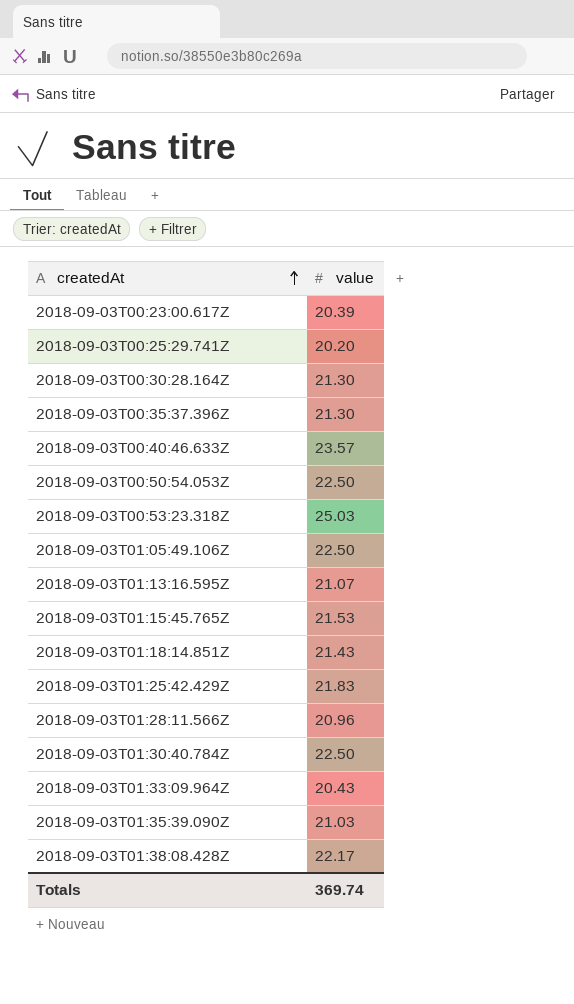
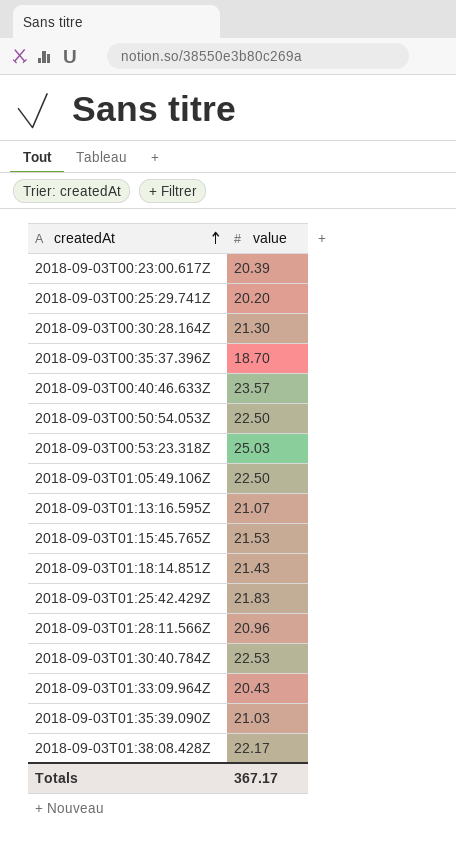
2018-09-03T00:35:37.396Z | value: 21.30 -> 18.70
2018-09-03T01:30:40.784Z | value: 22.50 -> 22.53
Totals | value: 369.74 -> 367.17

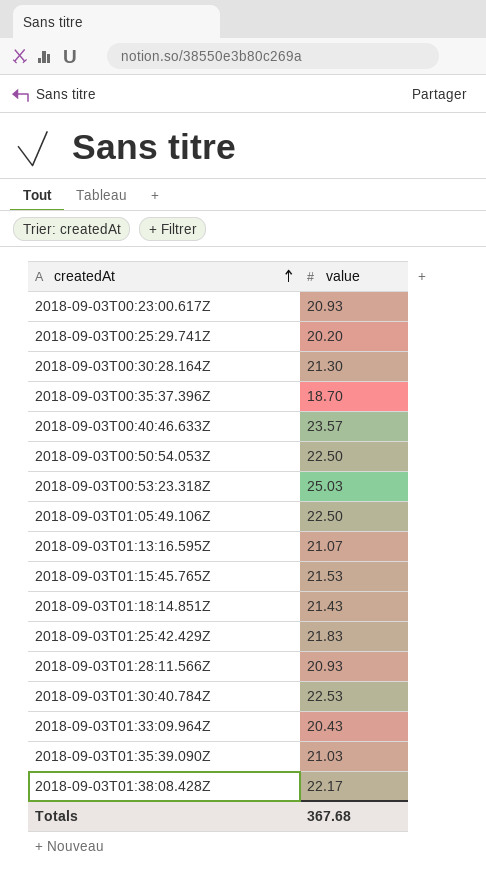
2018-09-03T00:23:00.617Z | value: 20.39 -> 20.93
2018-09-03T01:28:11.566Z | value: 20.96 -> 20.93
Totals | value: 367.17 -> 367.68

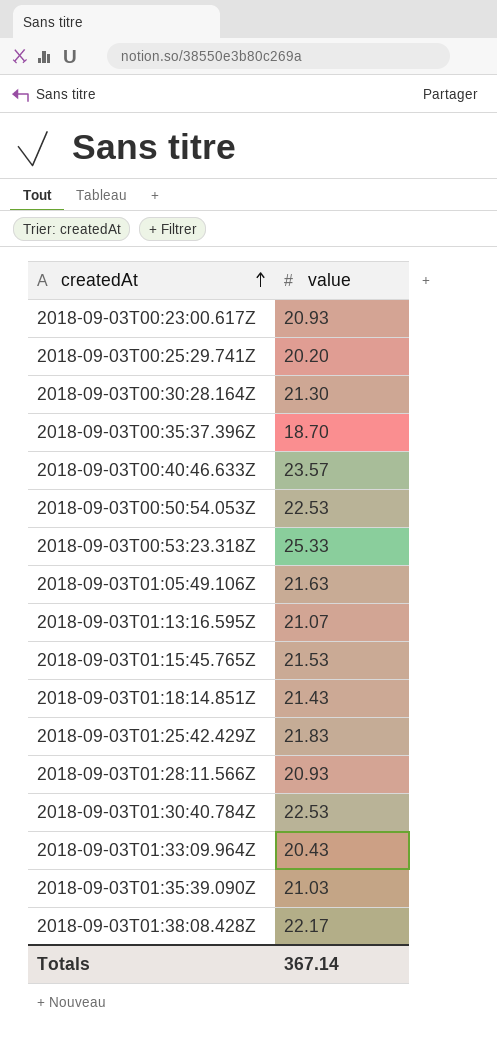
2018-09-03T00:50:54.053Z | value: 22.50 -> 22.53
2018-09-03T00:53:23.318Z | value: 25.03 -> 25.33
2018-09-03T01:05:49.106Z | value: 22.50 -> 21.63
Totals | value: 367.68 -> 367.14

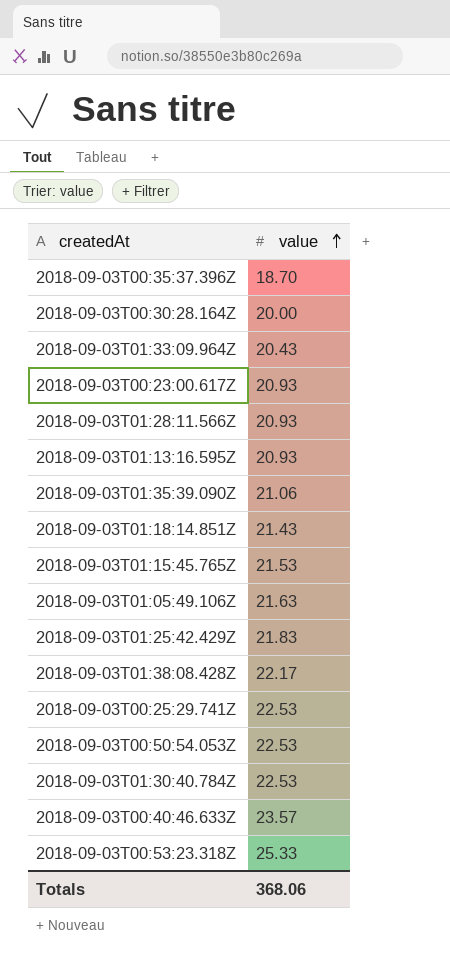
row order: createdAt ascending -> value ascending
2018-09-03T00:30:28.164Z | value: 21.30 -> 20.00
2018-09-03T01:13:16.595Z | value: 21.07 -> 20.93
2018-09-03T01:35:39.090Z | value: 21.03 -> 21.06
2018-09-03T00:25:29.741Z | value: 20.20 -> 22.53
Totals | value: 367.14 -> 368.06

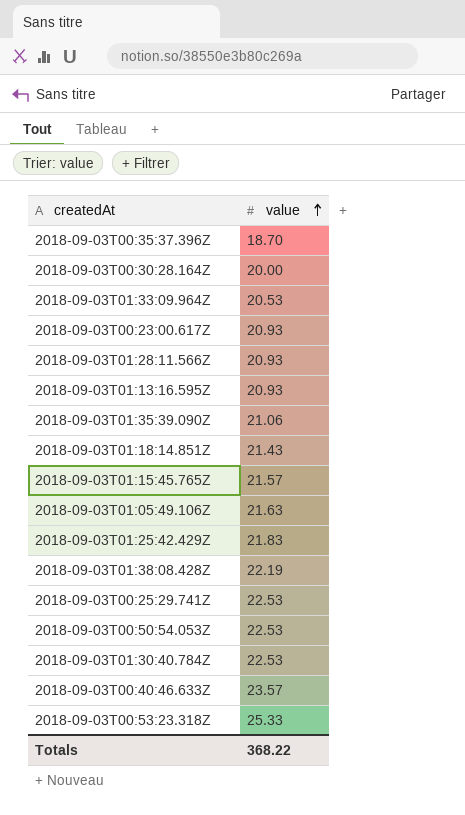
2018-09-03T01:33:09.964Z | value: 20.43 -> 20.53
2018-09-03T01:15:45.765Z | value: 21.53 -> 21.57
2018-09-03T01:38:08.428Z | value: 22.17 -> 22.19
Totals | value: 368.06 -> 368.22

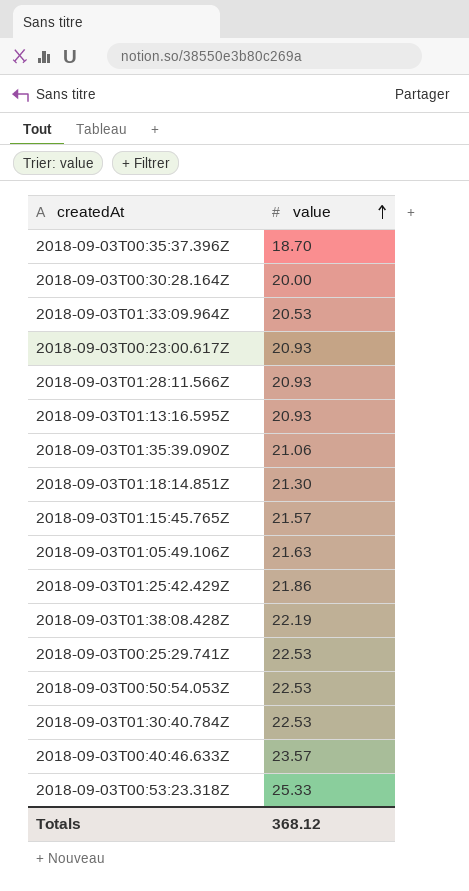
2018-09-03T01:18:14.851Z | value: 21.43 -> 21.30
2018-09-03T01:25:42.429Z | value: 21.83 -> 21.86
Totals | value: 368.22 -> 368.12

